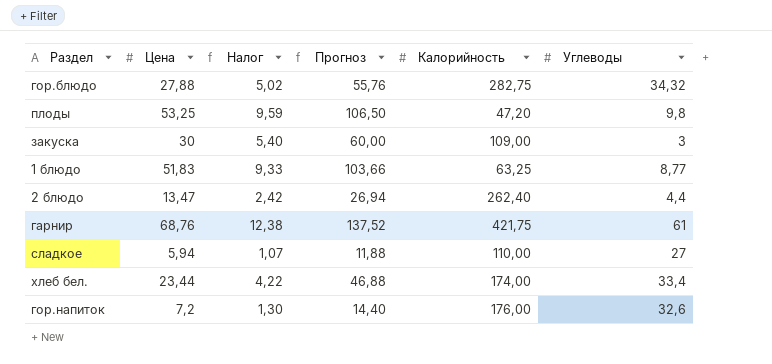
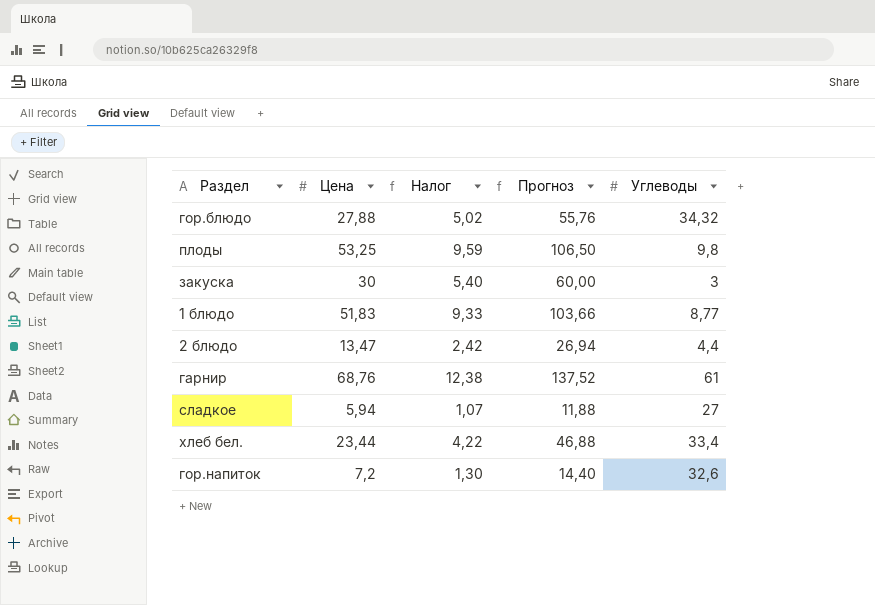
column Калорийность | position: 5 -> none

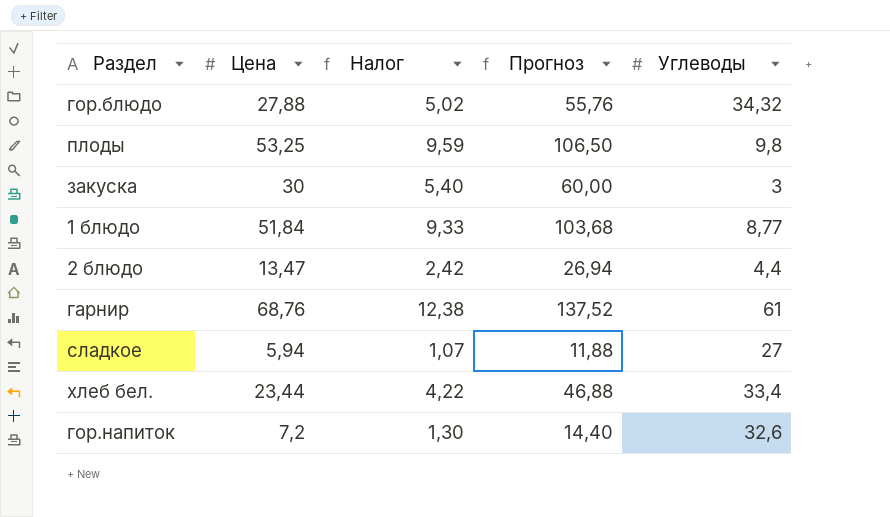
1 блюдо | Цена: 51,83 -> 51,84
1 блюдо | Прогноз: 103,66 -> 103,68

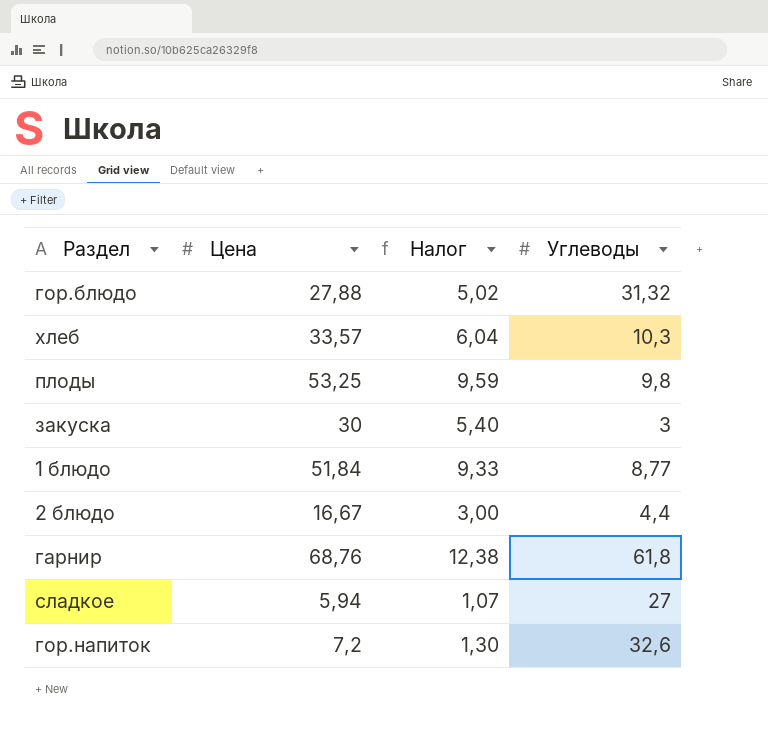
column Прогноз | formula: [Цена] * 2 -> none
row хлеб бел.: 23,44 | 4,22 | 46,88 | 33,4 -> none
гор.блюдо | Углеводы: 34,32 -> 31,32
row хлеб: none -> 33,57 | 6,04 | 10,3
2 блюдо | Цена: 13,47 -> 16,67
2 блюдо | Налог: 2,42 -> 3,00
гарнир | Углеводы: 61 -> 61,8

